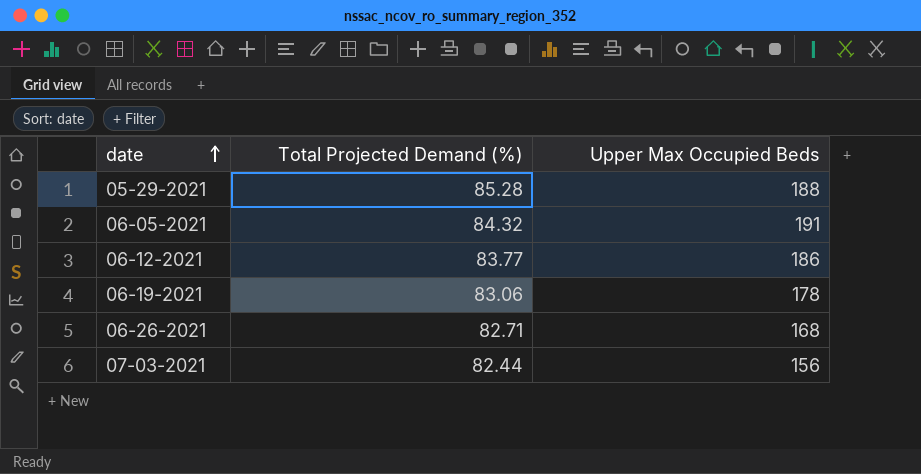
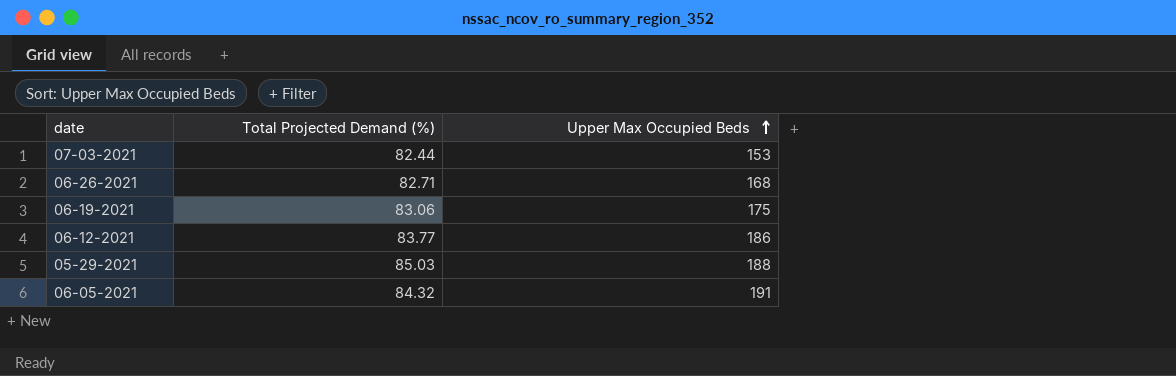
row order: date ascending -> Upper Max Occupied Beds ascending
07-03-2021 | Upper Max Occupied Beds: 156 -> 153
06-19-2021 | Upper Max Occupied Beds: 178 -> 175
05-29-2021 | Total Projected Demand (%): 85.28 -> 85.03

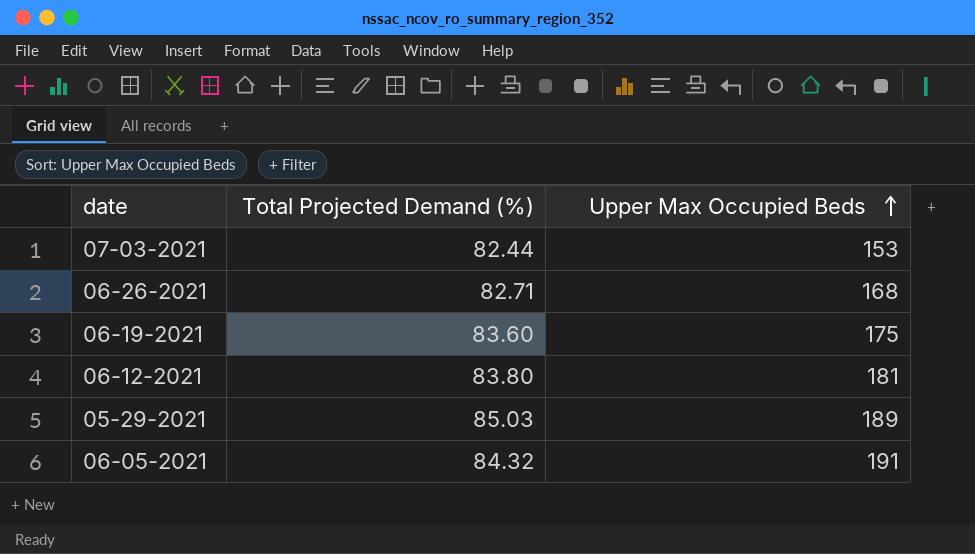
06-19-2021 | Total Projected Demand (%): 83.06 -> 83.60
06-12-2021 | Total Projected Demand (%): 83.77 -> 83.80
06-12-2021 | Upper Max Occupied Beds: 186 -> 181
05-29-2021 | Upper Max Occupied Beds: 188 -> 189

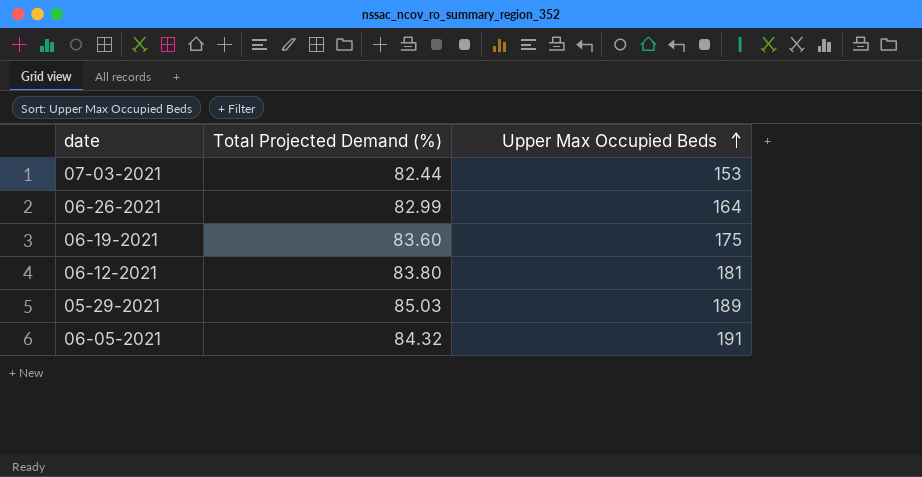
06-26-2021 | Total Projected Demand (%): 82.71 -> 82.99
06-26-2021 | Upper Max Occupied Beds: 168 -> 164

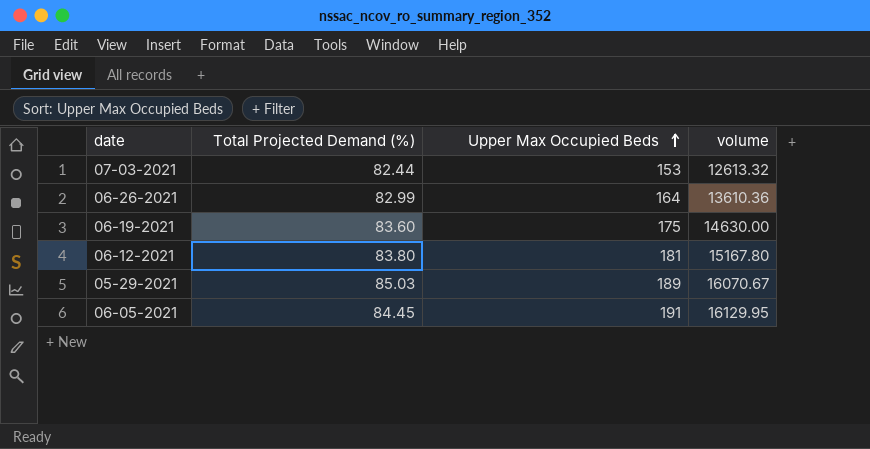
column volume | formula: none -> [Total Projected Demand (%)] * [Upper Max Occupied Beds]
06-05-2021 | Total Projected Demand (%): 84.32 -> 84.45

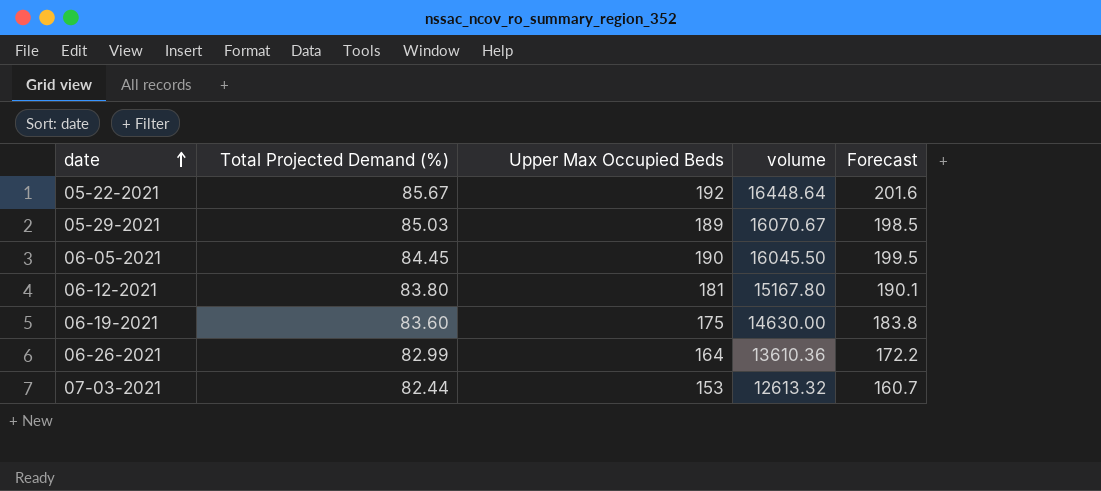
row order: Upper Max Occupied Beds ascending -> date ascending
column Forecast | formula: none -> [Upper Max Occupied Beds] * 1.05
row 05-22-2021: none -> 85.67 | 192 | 16448.64 | 201.6
06-05-2021 | Upper Max Occupied Beds: 191 -> 190
06-05-2021 | volume: 16129.95 -> 16045.50

